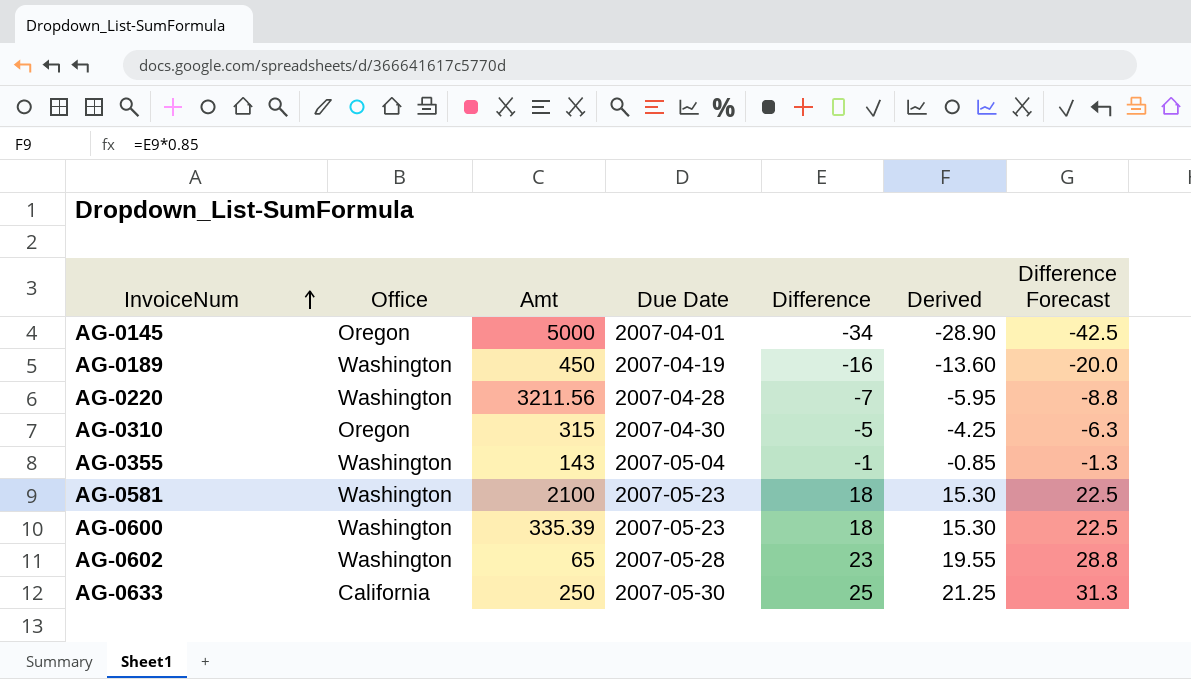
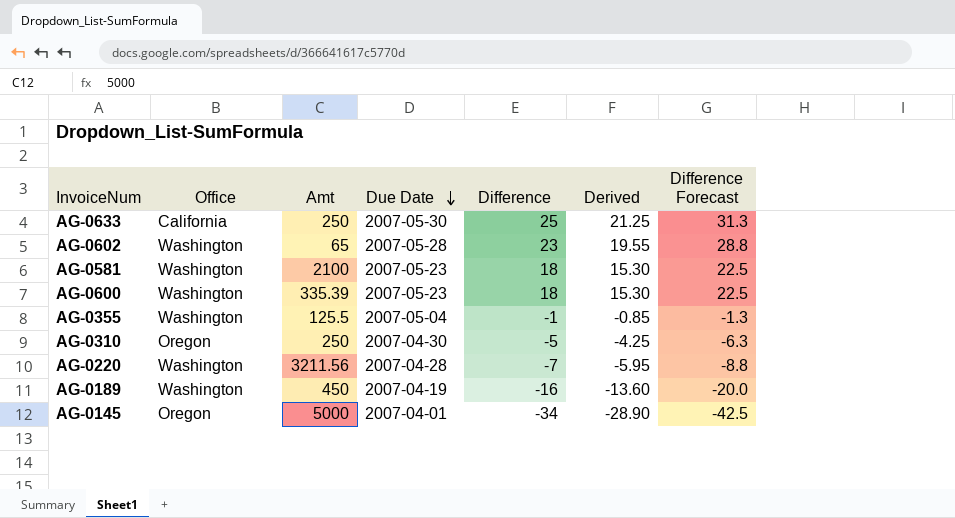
row order: InvoiceNum ascending -> Due Date descending
AG-0355 | Amt: 143 -> 125.5
AG-0310 | Amt: 315 -> 250

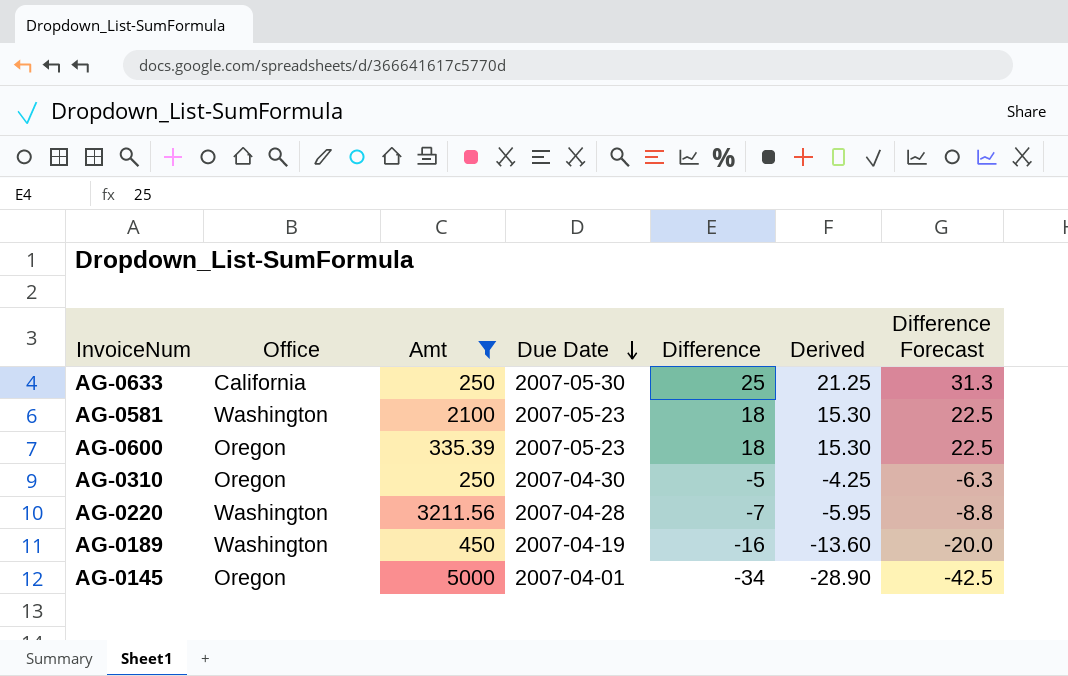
filter: none -> Amt >= 250
AG-0600 | Office: Washington -> Oregon

